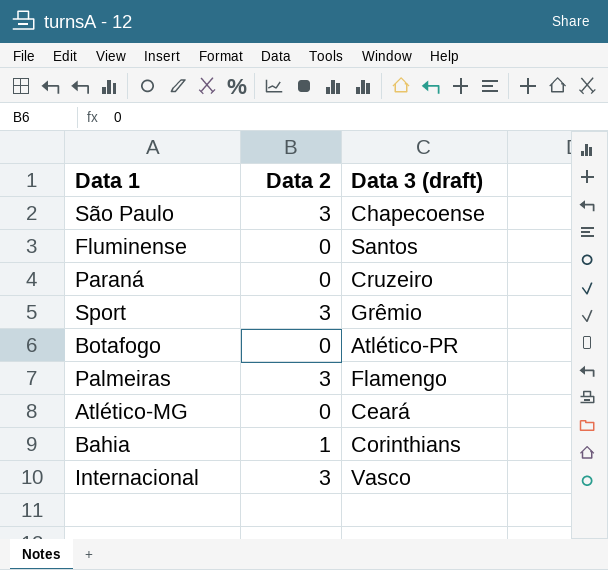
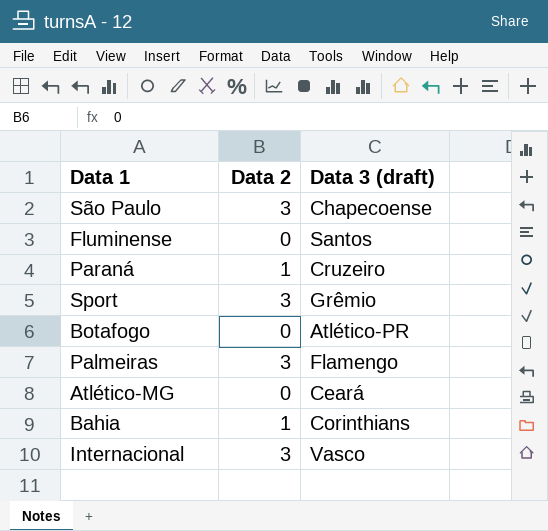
Paraná | Data 2: 0 -> 1

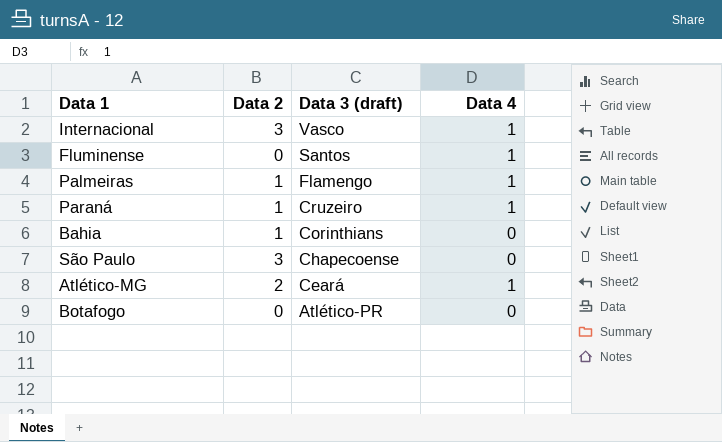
row order: none -> Data 3 (draft) descending
column Data 4 | position: none -> 4
row Sport: 3 | Grêmio -> none
Palmeiras | Data 2: 3 -> 1
Atlético-MG | Data 2: 0 -> 2

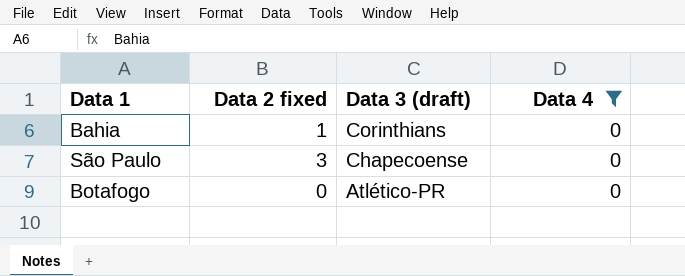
filter: none -> Data 4 = 0
column name: Data 2 -> Data 2 fixed

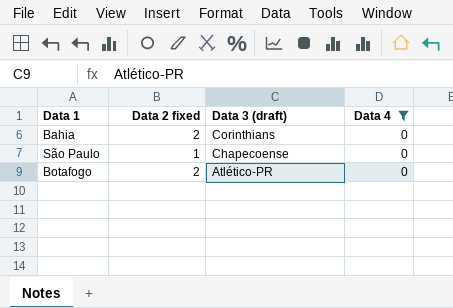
Bahia | Data 2 fixed: 1 -> 2
São Paulo | Data 2 fixed: 3 -> 1
Botafogo | Data 2 fixed: 0 -> 2

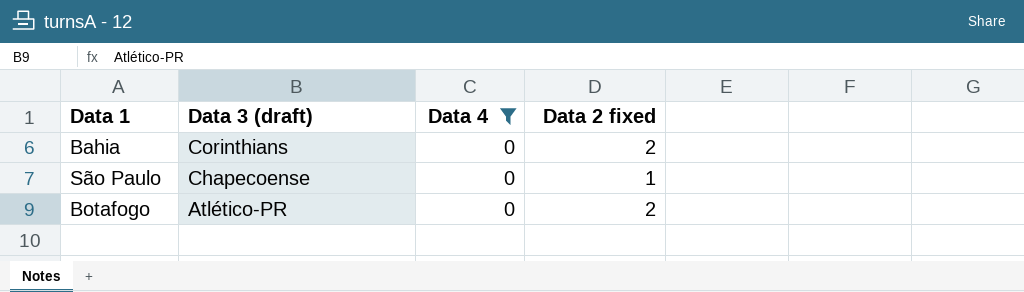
column Data 2 fixed | position: 2 -> 4

